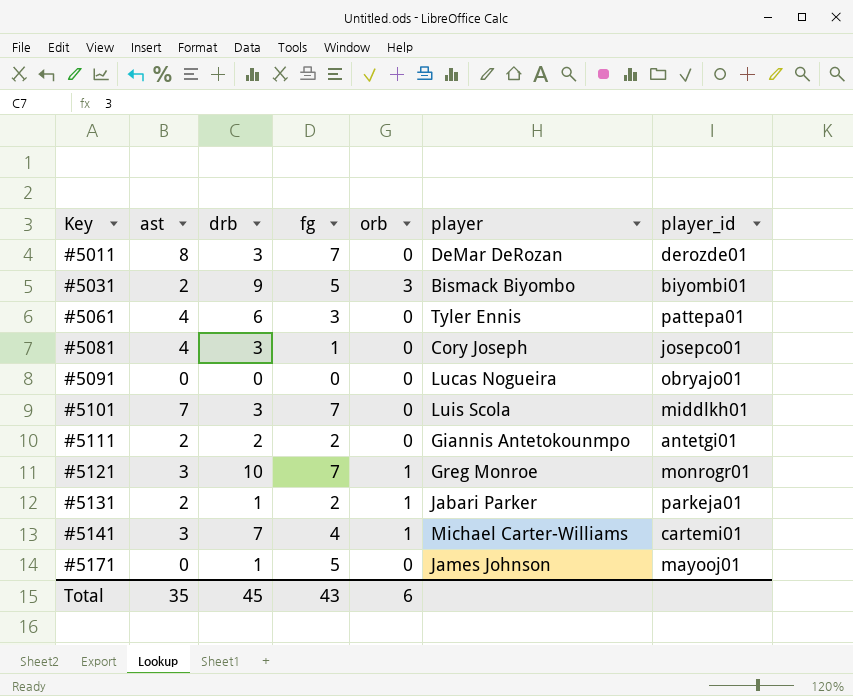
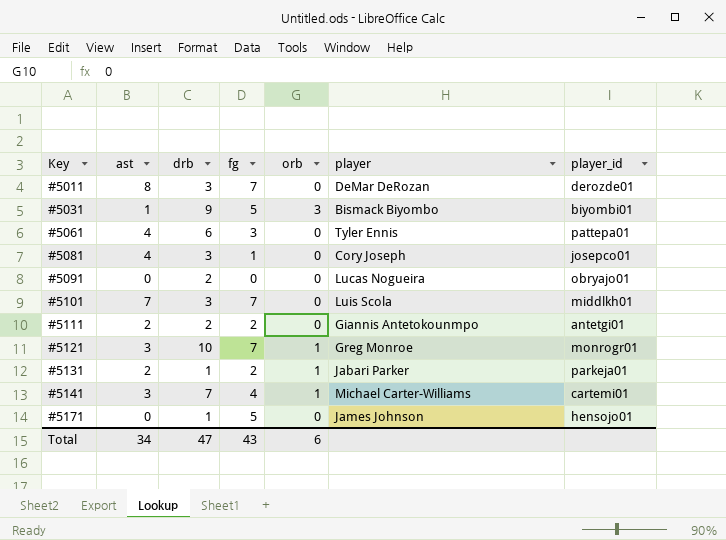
#5031 | ast: 2 -> 1
#5091 | drb: 0 -> 2
#5171 | player_id: mayooj01 -> hensojo01
Total | ast: 35 -> 34
Total | drb: 45 -> 47

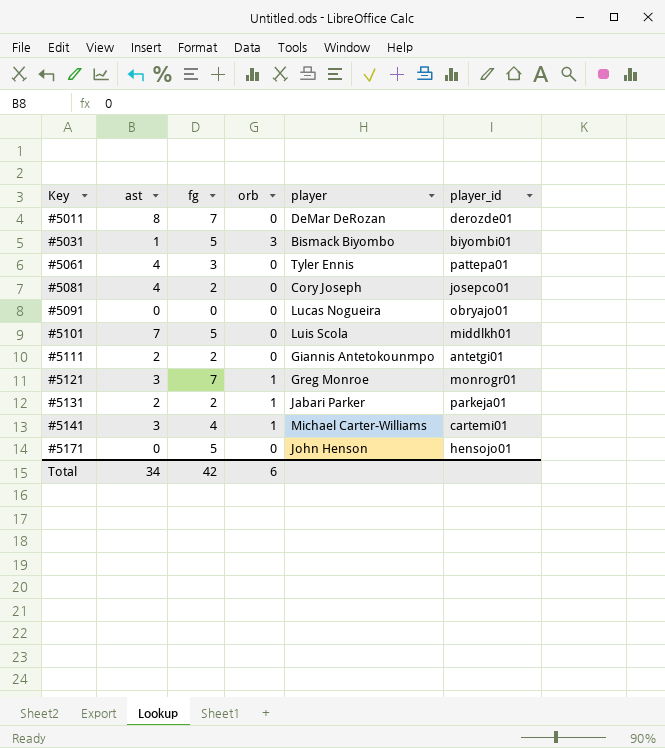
column drb | position: 3 -> none
#5081 | fg: 1 -> 2
#5101 | fg: 7 -> 5
#5171 | player: James Johnson -> John Henson
Total | fg: 43 -> 42

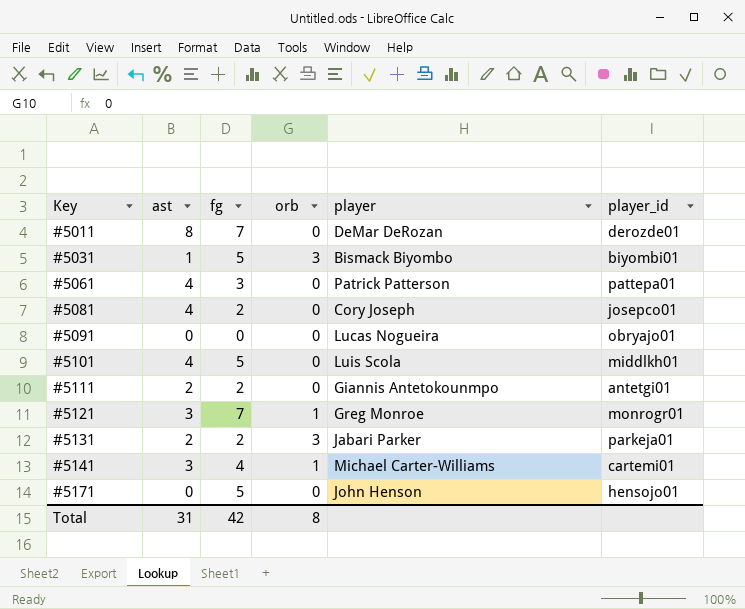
#5061 | player: Tyler Ennis -> Patrick Patterson
#5101 | ast: 7 -> 4
#5131 | orb: 1 -> 3
Total | ast: 34 -> 31
Total | orb: 6 -> 8

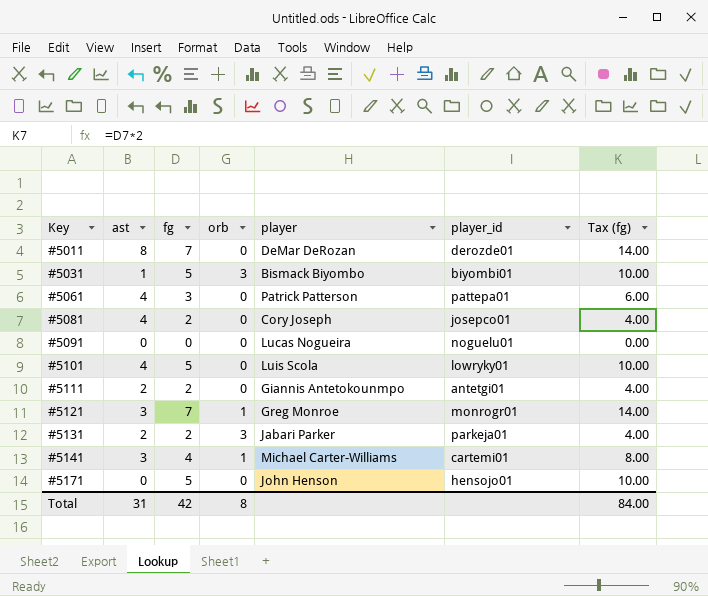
column Tax (fg) | formula: none -> [fg] * 2
#5091 | player_id: obryajo01 -> noguelu01
#5101 | player_id: middlkh01 -> lowryky01

